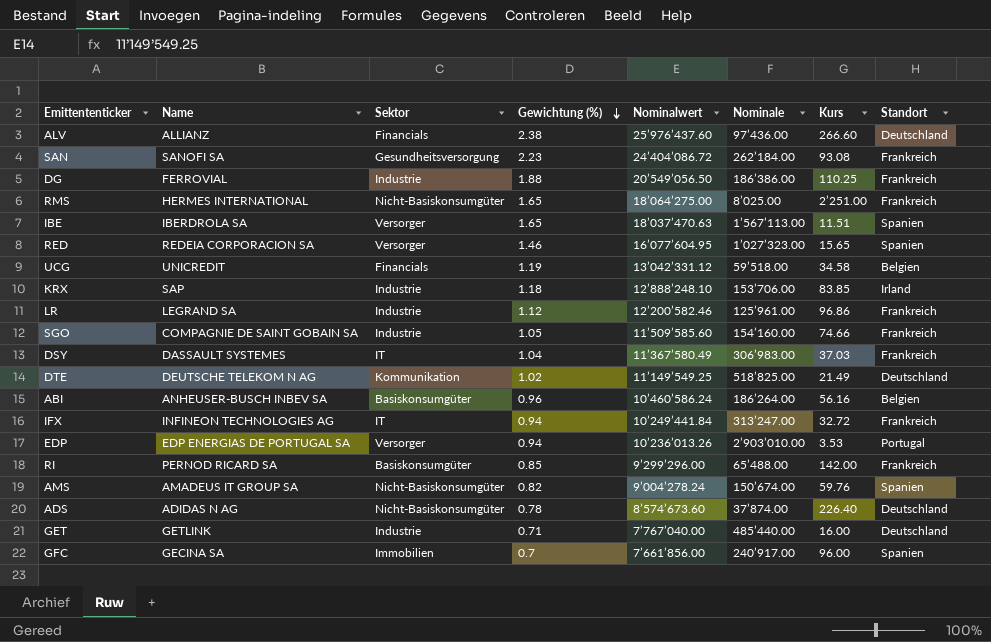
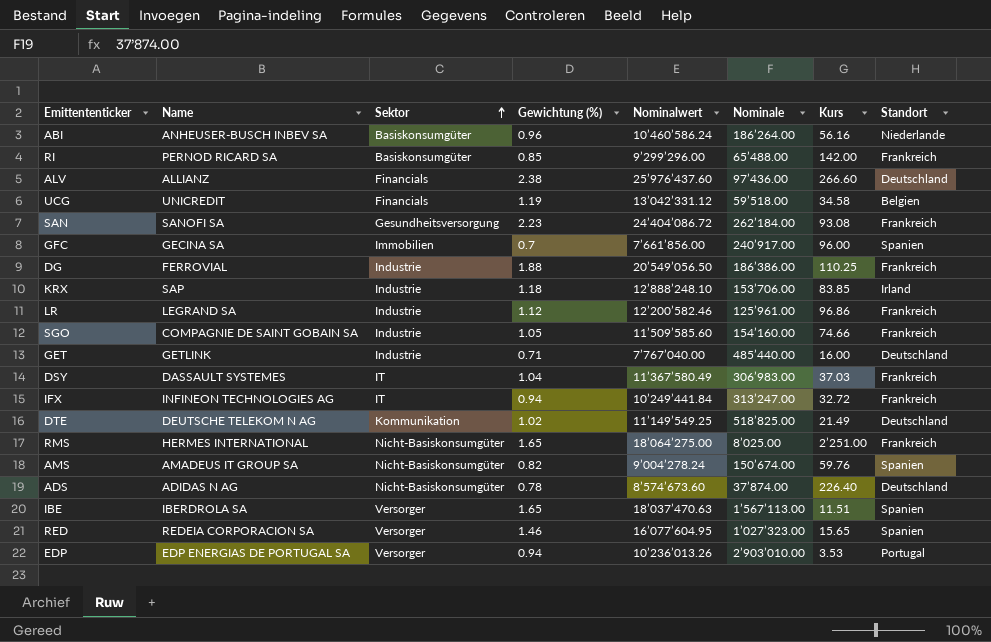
row order: Gewichtung (%) descending -> Sektor ascending
ABI | Standort: Belgien -> Niederlande

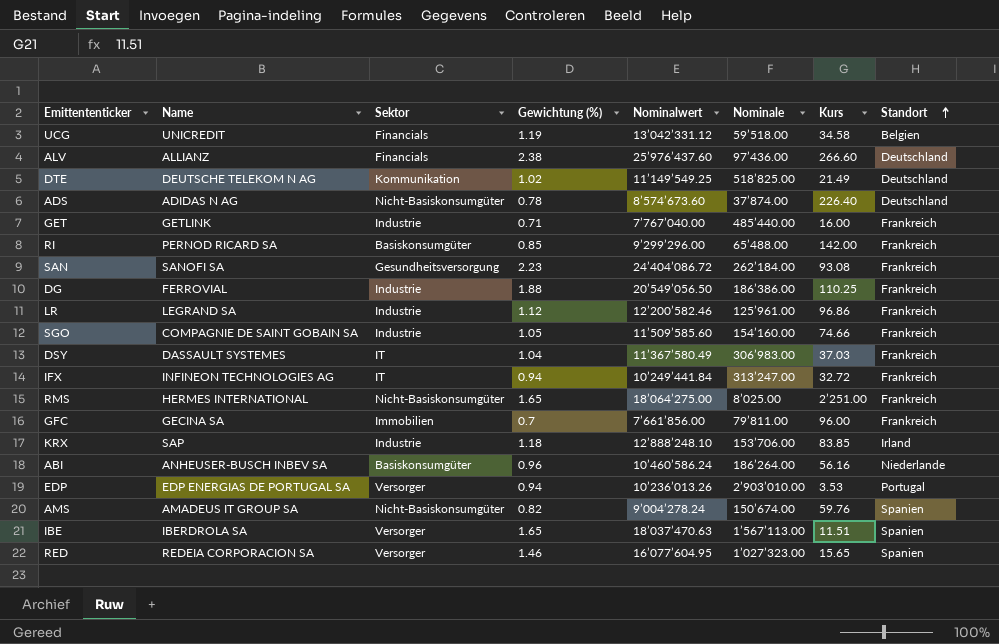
row order: Sektor ascending -> Standort ascending
GET | Standort: Deutschland -> Frankreich
GFC | Nominale: 240’917.00 -> 79’811.00
GFC | Standort: Spanien -> Frankreich

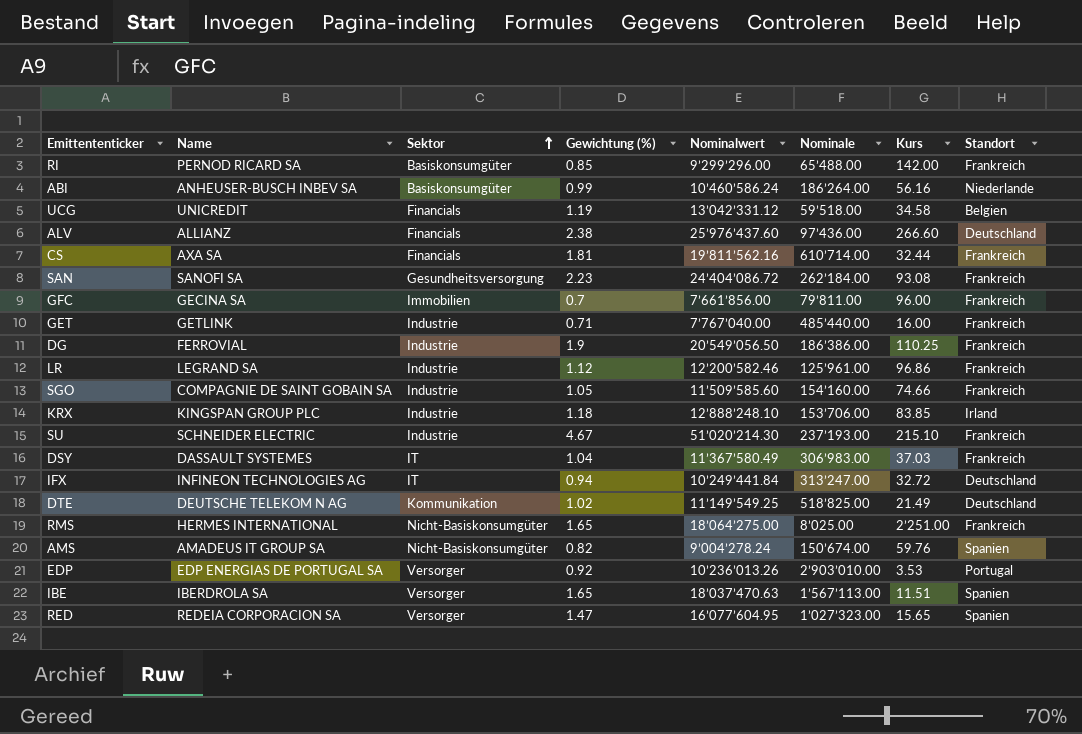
row order: Standort ascending -> Sektor ascending
row ADS: ADIDAS N AG | Nicht-Basiskonsumgüter | 0.78 | 8’574’673.60 | 37’874.00 | 226.40 | Deutschland -> none
ABI | Gewichtung (%): 0.96 -> 0.99
row CS: none -> AXA SA | Financials | 1.81 | 19’811’562.16 | 610’714.00 | 32.44 | Frankreich
DG | Gewichtung (%): 1.88 -> 1.9
KRX | Name: SAP -> KINGSPAN GROUP PLC
row SU: none -> SCHNEIDER ELECTRIC | Industrie | 4.67 | 51’020’214.30 | 237’193.00 | 215.10 | Frankreich
IFX | Standort: Frankreich -> Deutschland
EDP | Gewichtung (%): 0.94 -> 0.92
RED | Gewichtung (%): 1.46 -> 1.47

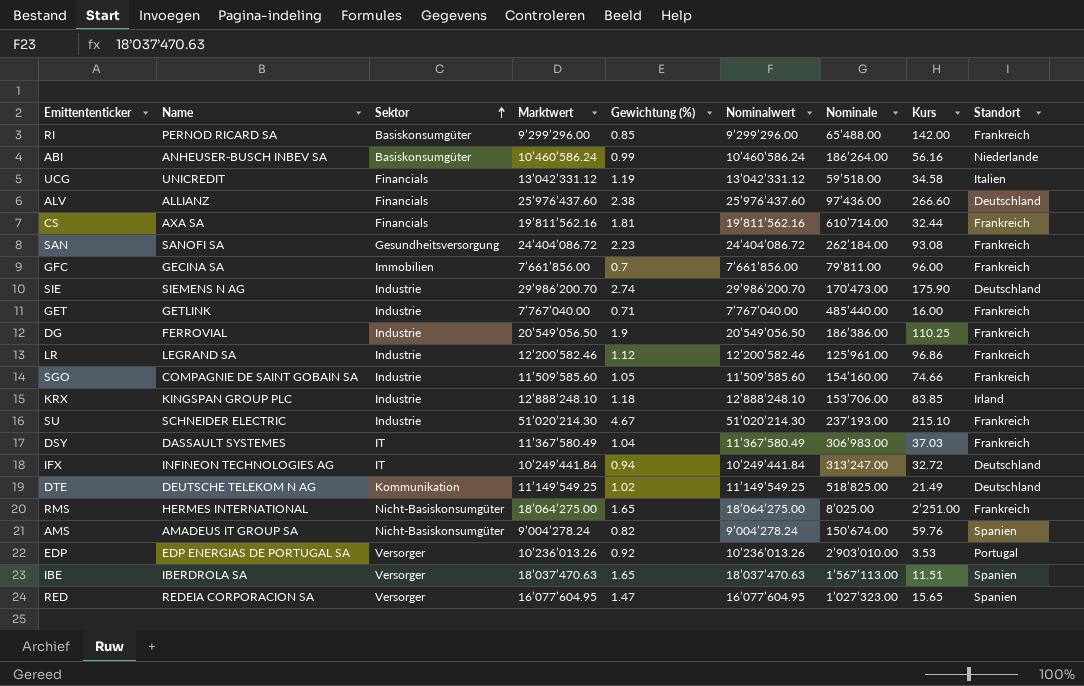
column Marktwert | position: none -> 4
UCG | Standort: Belgien -> Italien
row SIE: none -> SIEMENS N AG | Industrie | 29’986’200.70 | 2.74 | 29’986’200.70 | 170’473.00 | 175.90 | Deutschland

